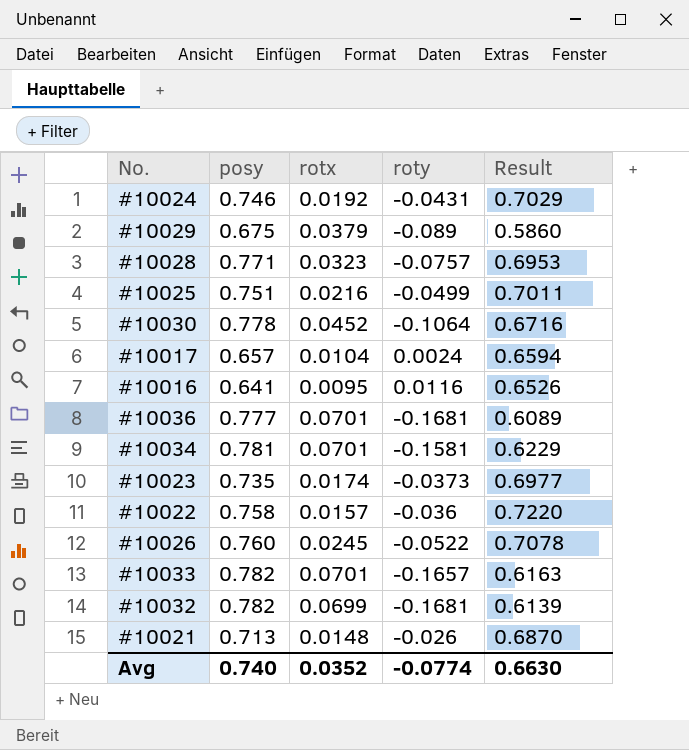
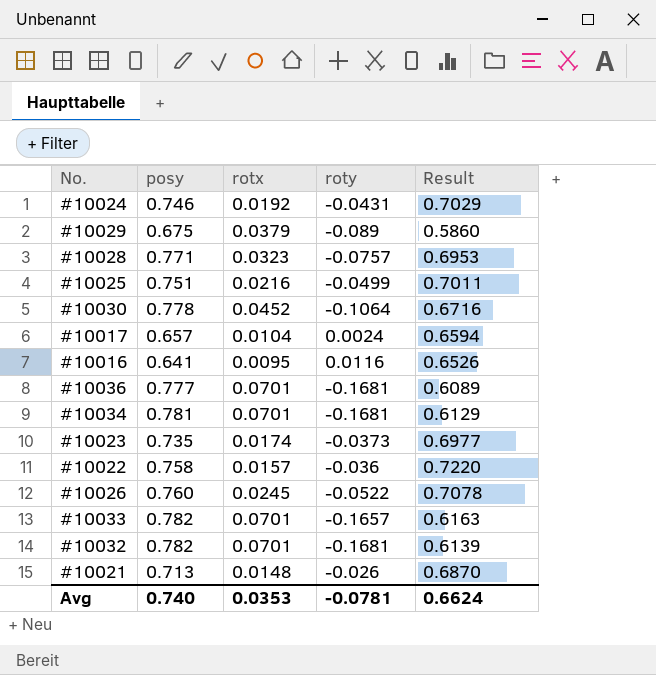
#10034 | roty: -0.1581 -> -0.1681
#10034 | Result: 0.6229 -> 0.6129
#10032 | rotx: 0.0699 -> 0.0701
Avg | rotx: 0.0352 -> 0.0353
Avg | roty: -0.0774 -> -0.0781
Avg | Result: 0.6630 -> 0.6624

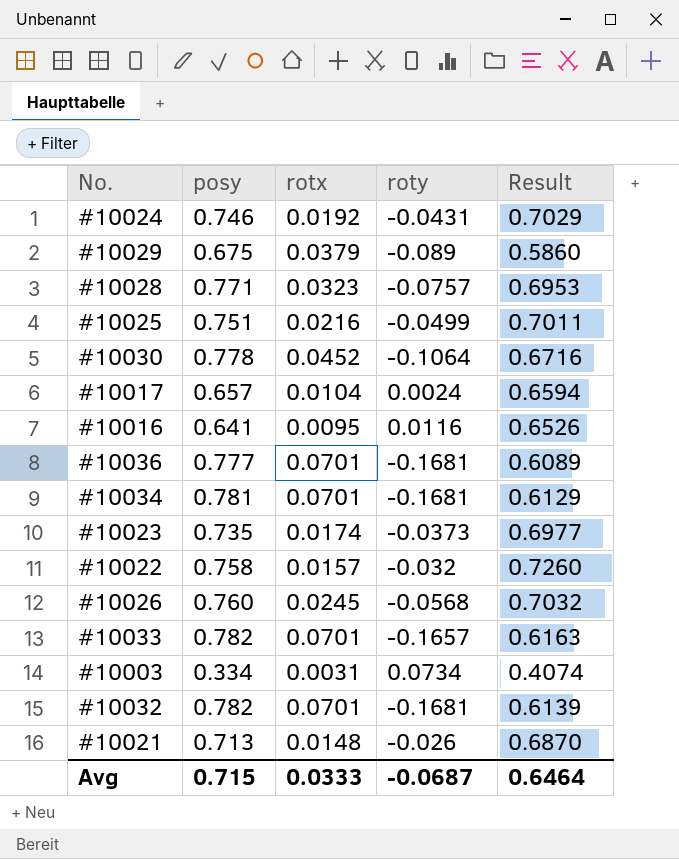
#10022 | roty: -0.036 -> -0.032
#10022 | Result: 0.7220 -> 0.7260
#10026 | roty: -0.0522 -> -0.0568
#10026 | Result: 0.7078 -> 0.7032
row #10003: none -> 0.334 | 0.0031 | 0.0734 | 0.4074
Avg | posy: 0.740 -> 0.715
Avg | rotx: 0.0353 -> 0.0333
Avg | roty: -0.0781 -> -0.0687
Avg | Result: 0.6624 -> 0.6464

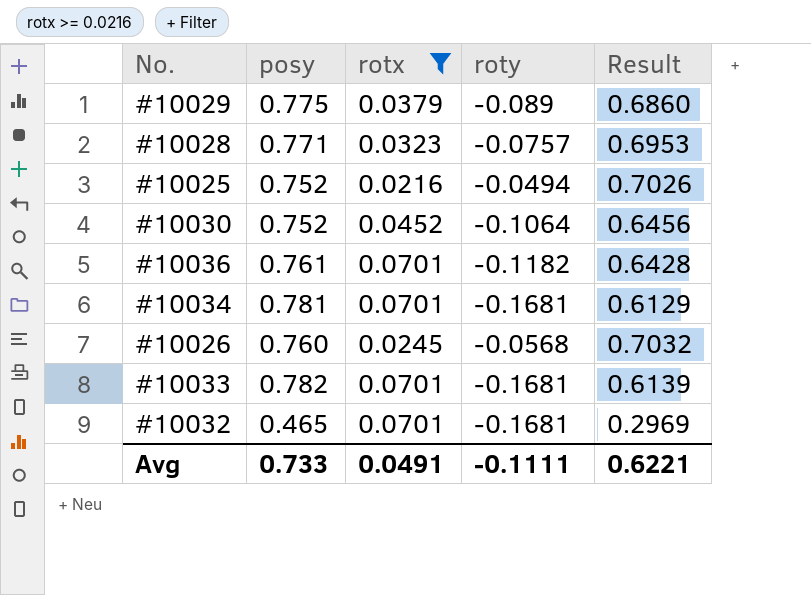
filter: none -> rotx >= 0.0216
#10029 | posy: 0.675 -> 0.775
#10029 | Result: 0.5860 -> 0.6860
#10025 | posy: 0.751 -> 0.752
#10025 | roty: -0.0499 -> -0.0494
#10025 | Result: 0.7011 -> 0.7026
#10030 | posy: 0.778 -> 0.752
#10030 | Result: 0.6716 -> 0.6456
#10036 | posy: 0.777 -> 0.761
#10036 | roty: -0.1681 -> -0.1182
#10036 | Result: 0.6089 -> 0.6428
#10033 | roty: -0.1657 -> -0.1681
#10033 | Result: 0.6163 -> 0.6139
#10032 | posy: 0.782 -> 0.465
#10032 | Result: 0.6139 -> 0.2969
Avg | posy: 0.715 -> 0.733
Avg | rotx: 0.0333 -> 0.0491
Avg | roty: -0.0687 -> -0.1111
Avg | Result: 0.6464 -> 0.6221

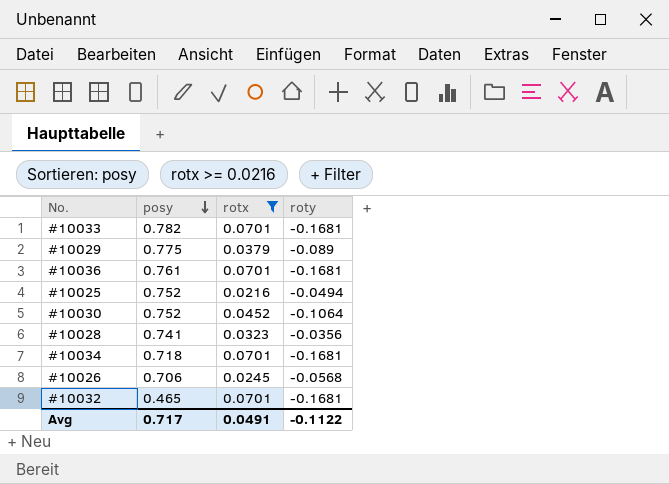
row order: none -> posy descending
column Result | formula: [posy] + [roty] -> none
#10036 | roty: -0.1182 -> -0.1681
#10028 | posy: 0.771 -> 0.741
#10028 | roty: -0.0757 -> -0.0356
#10034 | posy: 0.781 -> 0.718
#10026 | posy: 0.760 -> 0.706
Avg | posy: 0.733 -> 0.717
Avg | roty: -0.1111 -> -0.1122

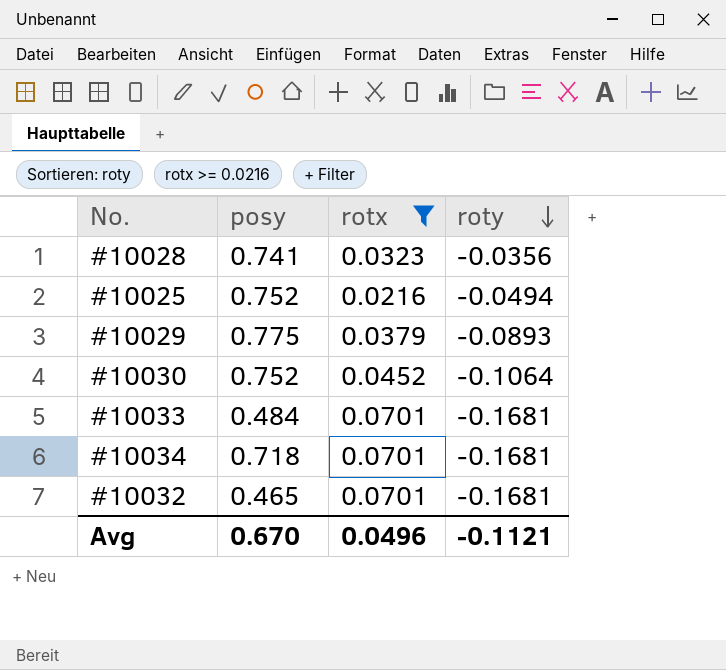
row order: posy descending -> roty descending
row #10036: 0.761 | 0.0701 | -0.1681 -> none
row #10026: 0.706 | 0.0245 | -0.0568 -> none
#10029 | roty: -0.089 -> -0.0893
#10033 | posy: 0.782 -> 0.484
Avg | posy: 0.717 -> 0.670
Avg | rotx: 0.0491 -> 0.0496
Avg | roty: -0.1122 -> -0.1121

